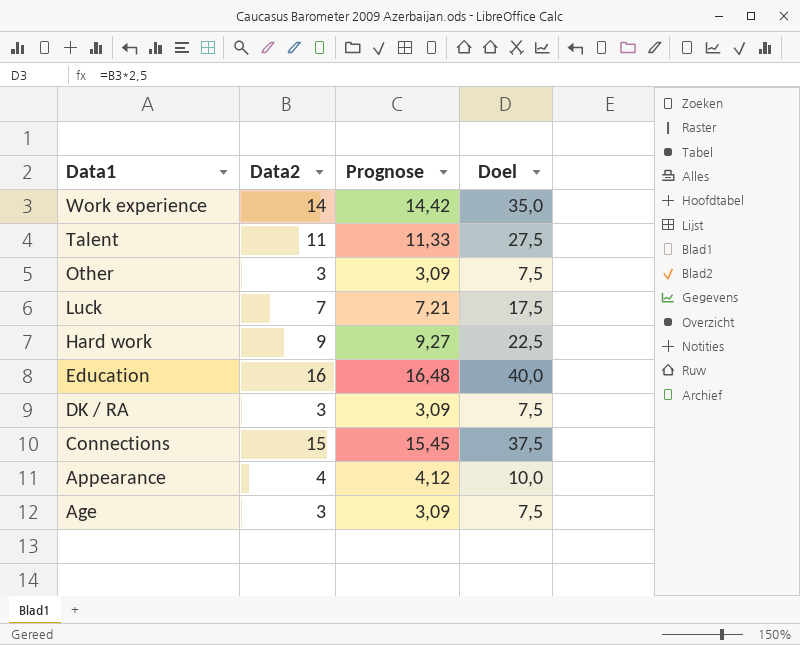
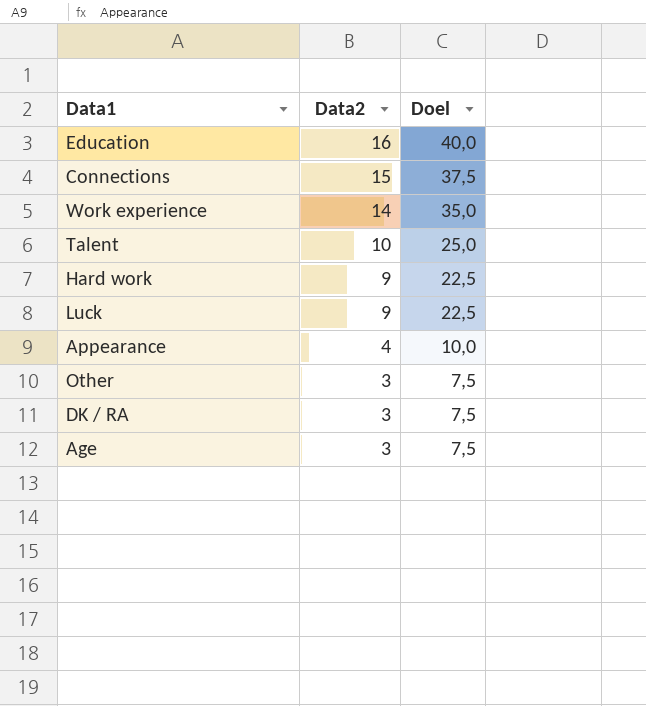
row order: Data1 descending -> Data2 descending
column Prognose | formula: [Data2] * 1,03 -> none
Talent | Data2: 11 -> 10
Talent | Doel: 27,5 -> 25,0
Luck | Data2: 7 -> 9
Luck | Doel: 17,5 -> 22,5

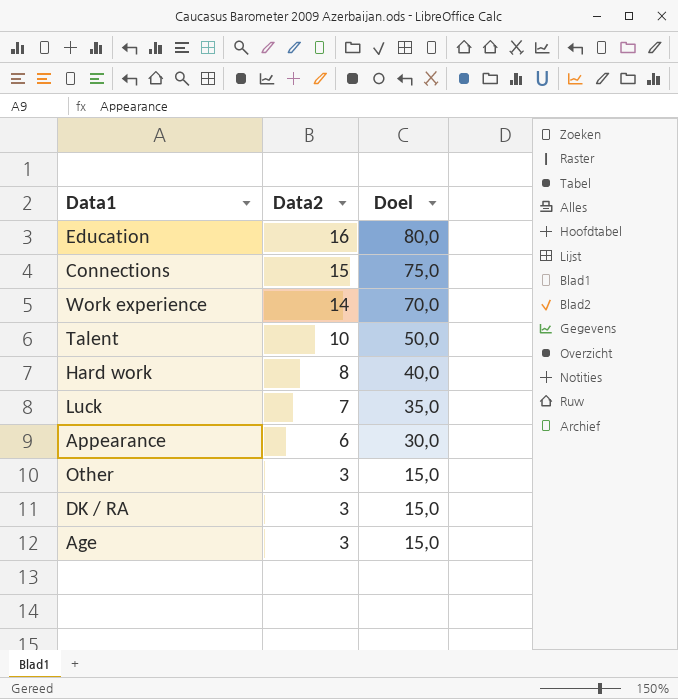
column Doel | formula: [Data2] * 2,5 -> [Data2] * 5
Hard work | Data2: 9 -> 8
Luck | Data2: 9 -> 7
Appearance | Data2: 4 -> 6

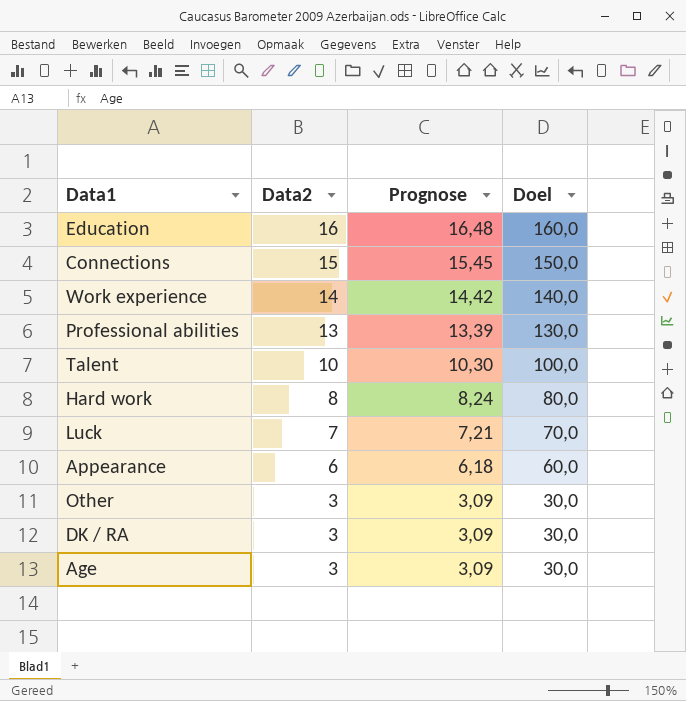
column Prognose | formula: none -> [Data2] * 1,03
column Doel | formula: [Data2] * 5 -> [Data2] * 10
row Professional abilities: none -> 13 | 13,39 | 130,0

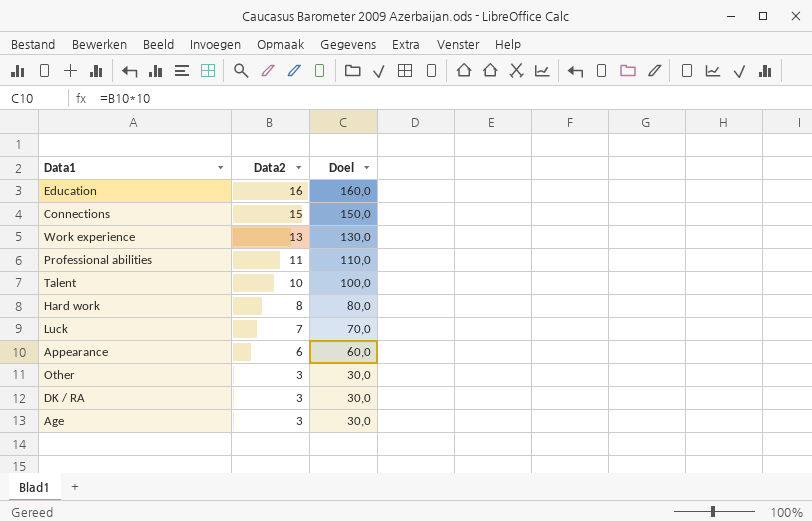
column Prognose | formula: [Data2] * 1,03 -> none
Work experience | Data2: 14 -> 13
Work experience | Doel: 140,0 -> 130,0
Professional abilities | Data2: 13 -> 11
Professional abilities | Doel: 130,0 -> 110,0

